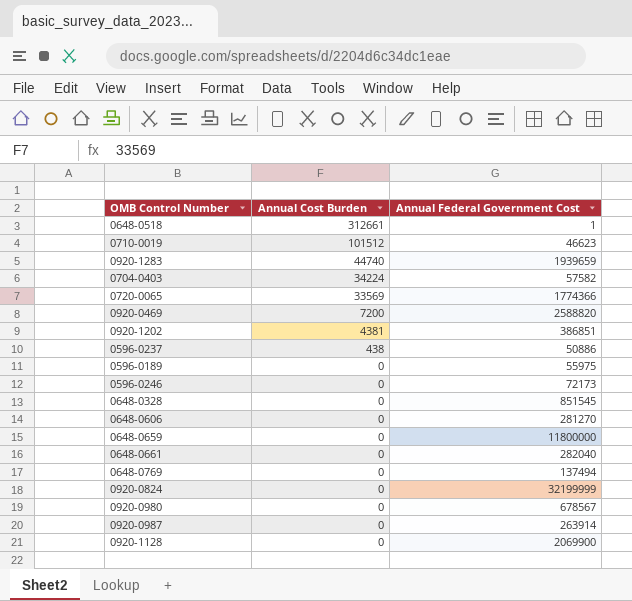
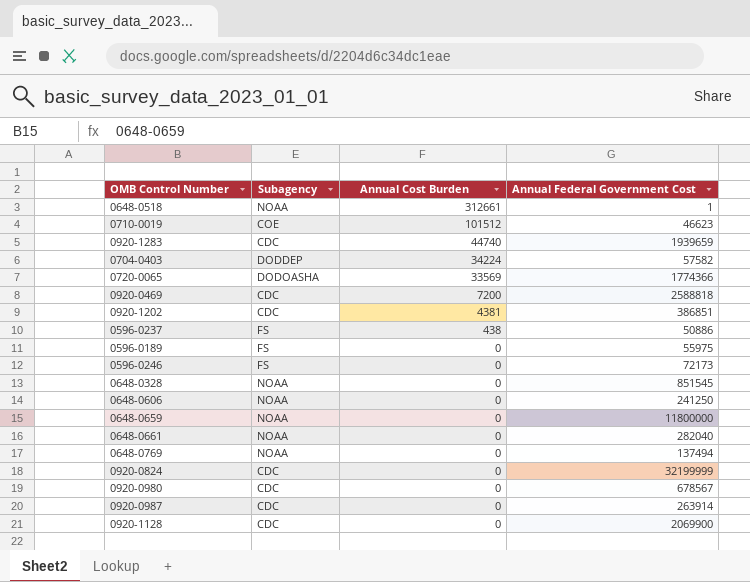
column Subagency | position: none -> 2
0920-0469 | Annual Federal Government Cost: 2588820 -> 2588818
0648-0606 | Annual Federal Government Cost: 281270 -> 241250

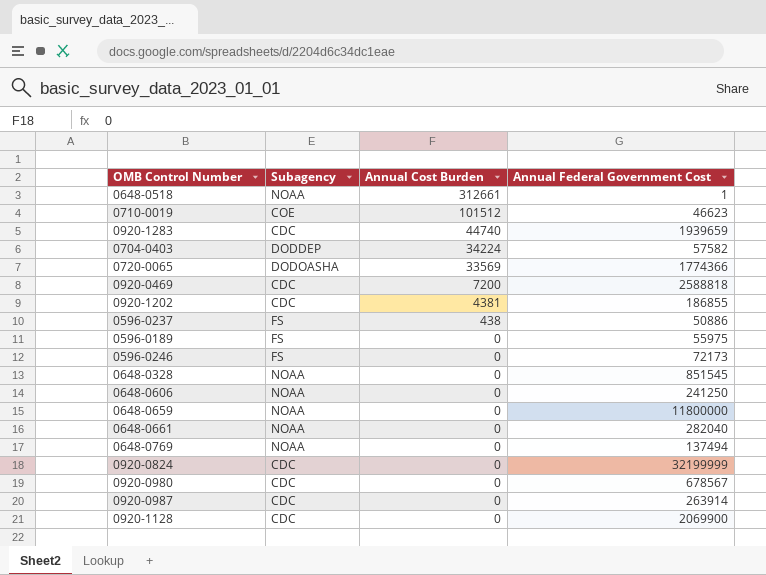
0920-1202 | Annual Federal Government Cost: 386851 -> 186855

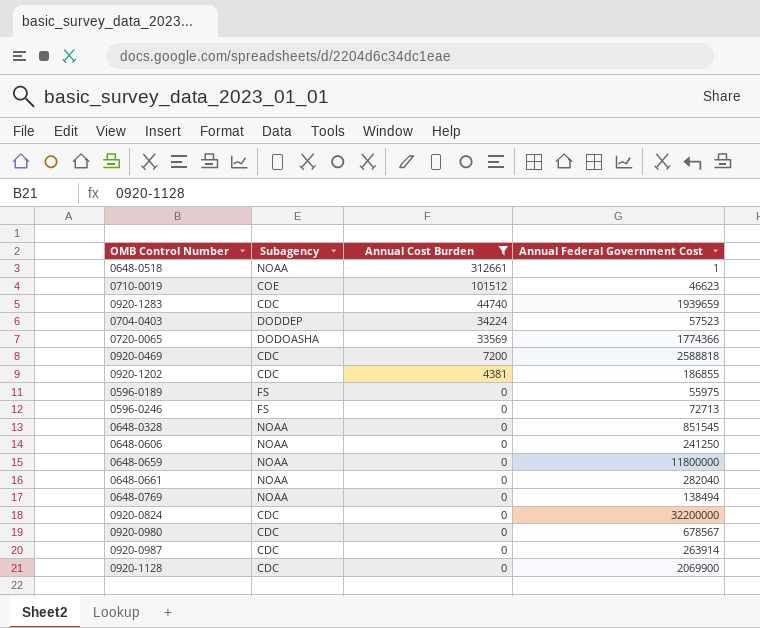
filter: none -> Annual Cost Burden != 438
0704-0403 | Annual Federal Government Cost: 57582 -> 57523
0596-0246 | Annual Federal Government Cost: 72173 -> 72713
0648-0769 | Annual Federal Government Cost: 137494 -> 138494
0920-0824 | Annual Federal Government Cost: 32199999 -> 32200000

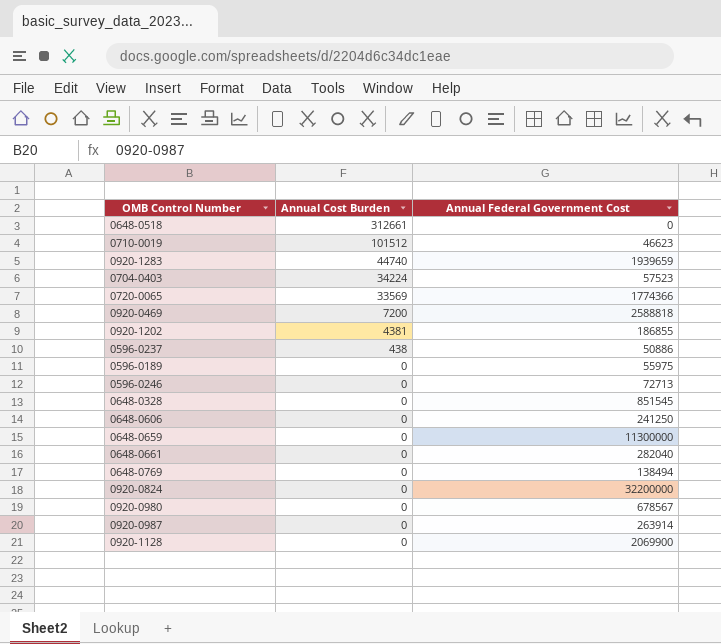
filter: Annual Cost Burden != 438 -> none
column Subagency | position: 2 -> none
0648-0518 | Annual Federal Government Cost: 1 -> 0
0648-0659 | Annual Federal Government Cost: 11800000 -> 11300000

